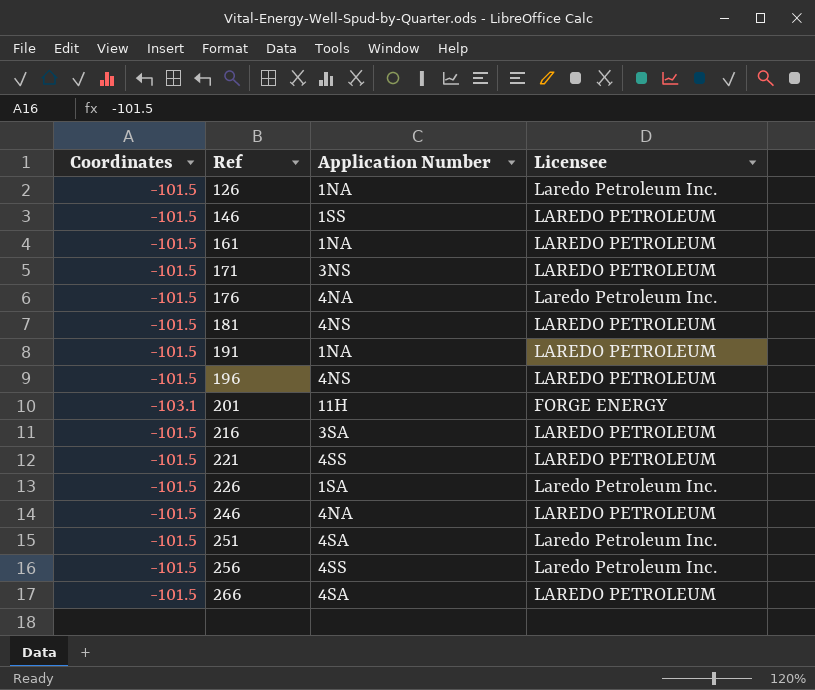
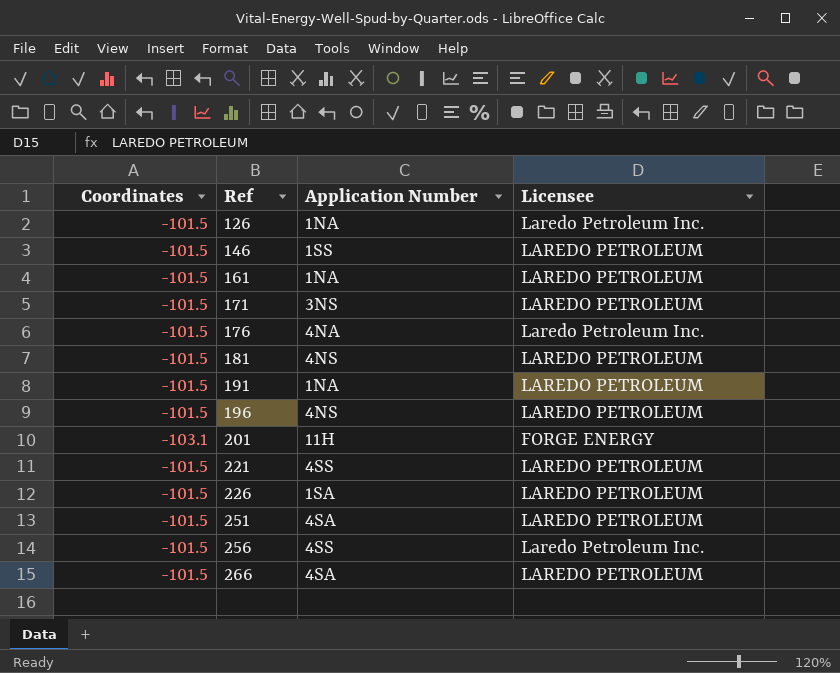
row 216: -101.5 | 3SA | LAREDO PETROLEUM -> none
row 246: -101.5 | 4NA | LAREDO PETROLEUM -> none
226 | Licensee: Laredo Petroleum Inc. -> LAREDO PETROLEUM
251 | Licensee: Laredo Petroleum Inc. -> LAREDO PETROLEUM

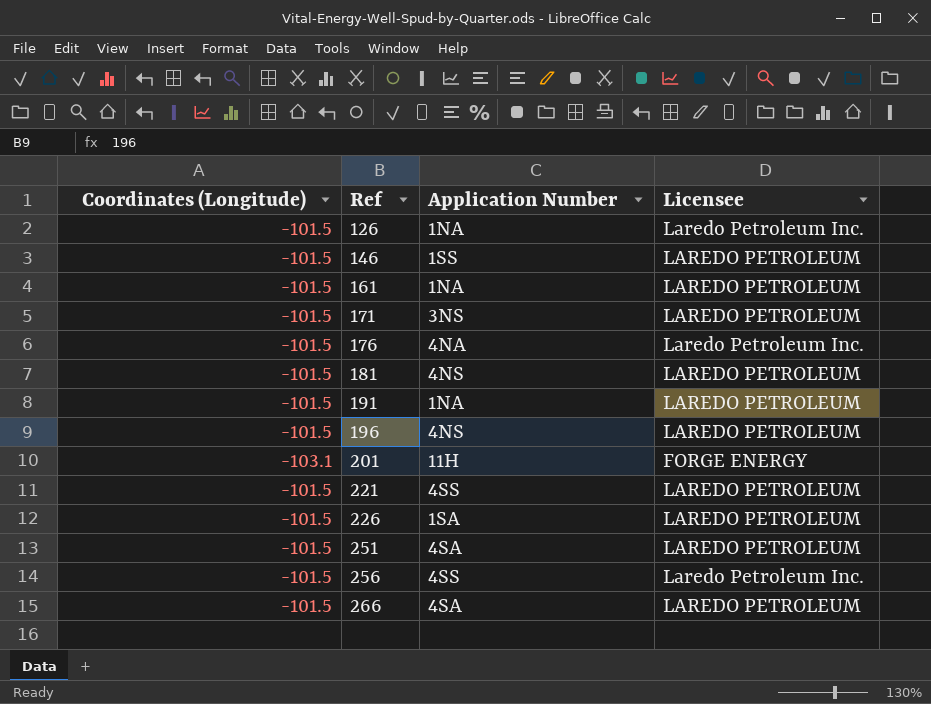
column name: Coordinates -> Coordinates (Longitude)

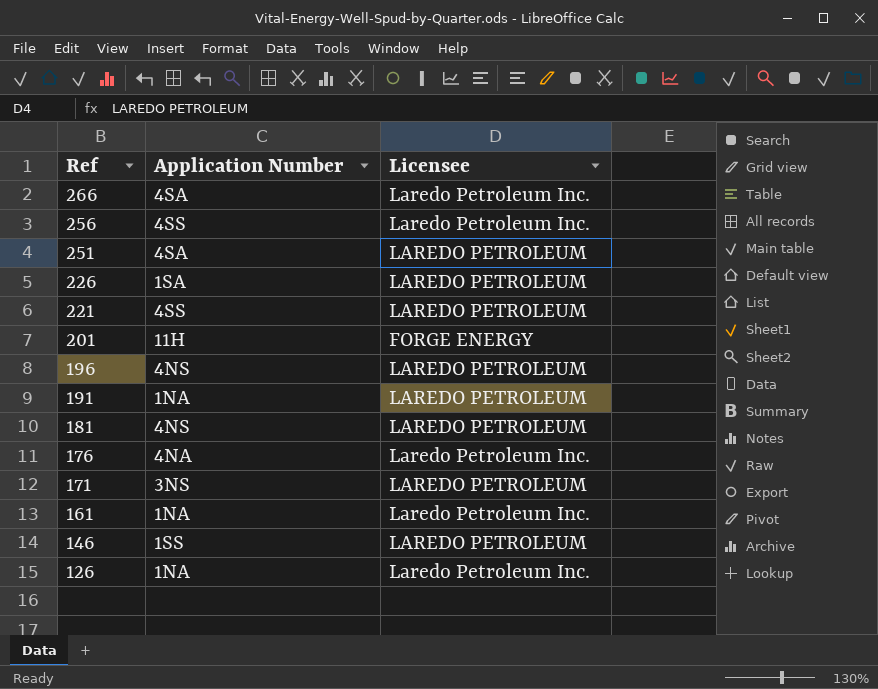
row order: Ref ascending -> Ref descending
column Coordinates (Longitude) | position: 1 -> none
266 | Licensee: LAREDO PETROLEUM -> Laredo Petroleum Inc.
161 | Licensee: LAREDO PETROLEUM -> Laredo Petroleum Inc.

